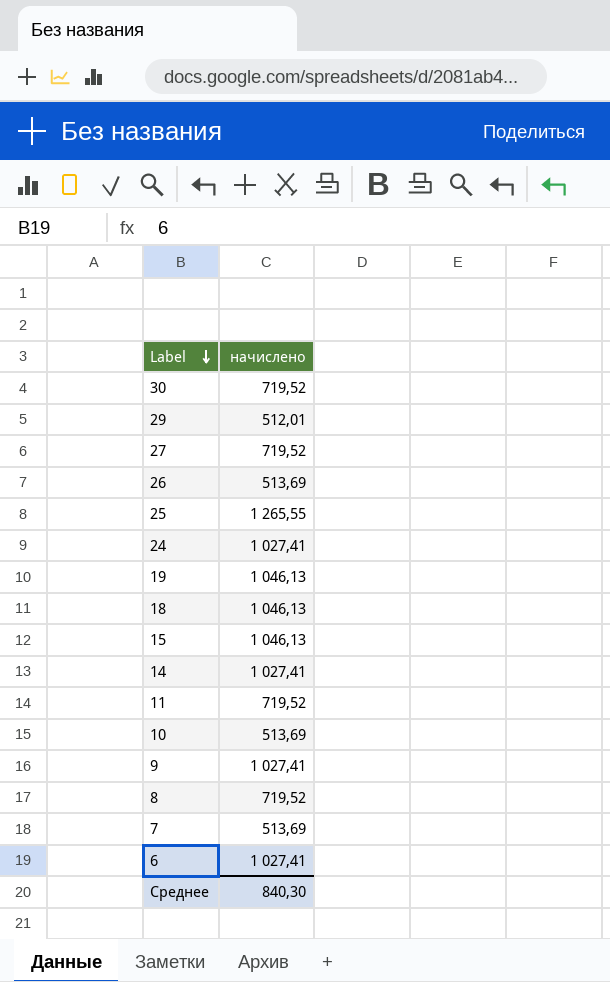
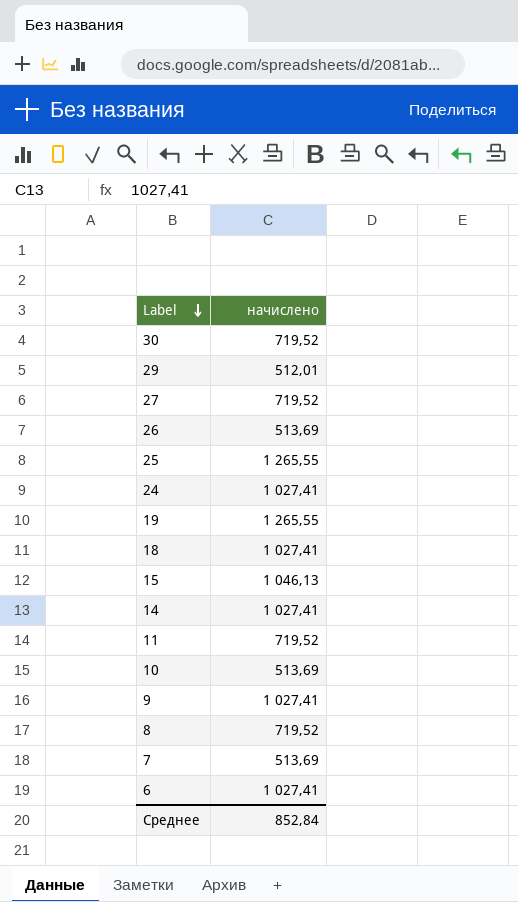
19 | начислено: 1 046,13 -> 1 265,55
18 | начислено: 1 046,13 -> 1 027,41
Среднее | начислено: 840,30 -> 852,84

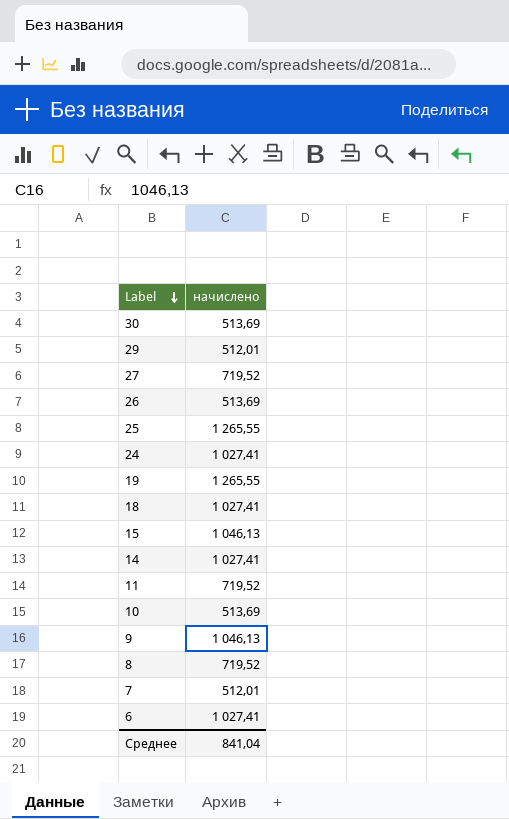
30 | начислено: 719,52 -> 513,69
9 | начислено: 1 027,41 -> 1 046,13
7 | начислено: 513,69 -> 512,01
Среднее | начислено: 852,84 -> 841,04

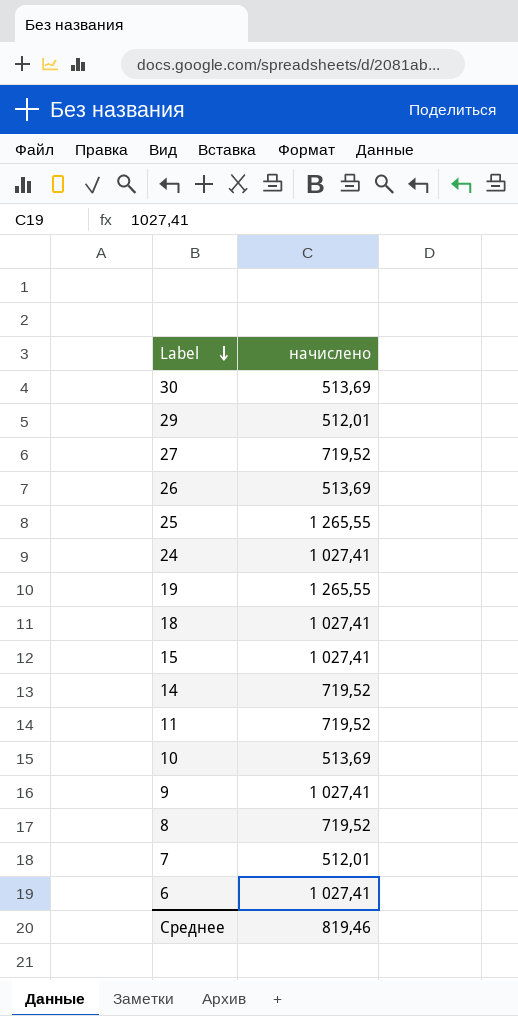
15 | начислено: 1 046,13 -> 1 027,41
14 | начислено: 1 027,41 -> 719,52
9 | начислено: 1 046,13 -> 1 027,41
Среднее | начислено: 841,04 -> 819,46

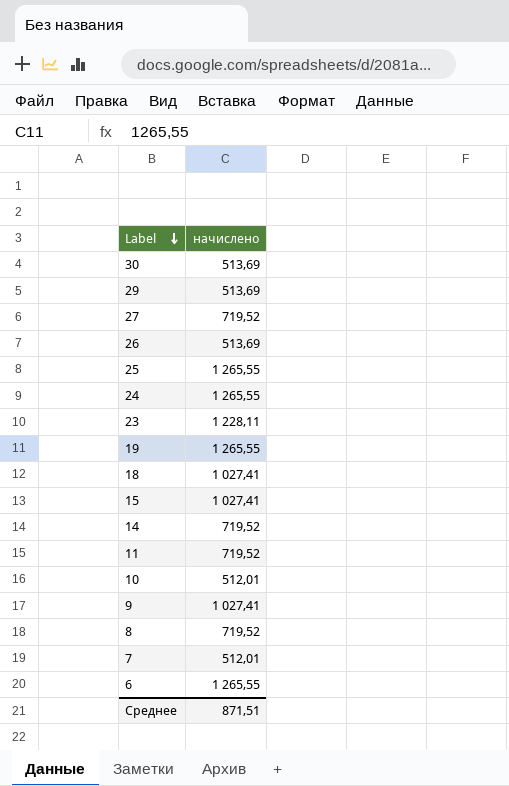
29 | начислено: 512,01 -> 513,69
24 | начислено: 1 027,41 -> 1 265,55
row 23: none -> 1 228,11
10 | начислено: 513,69 -> 512,01
6 | начислено: 1 027,41 -> 1 265,55
Среднее | начислено: 819,46 -> 871,51

